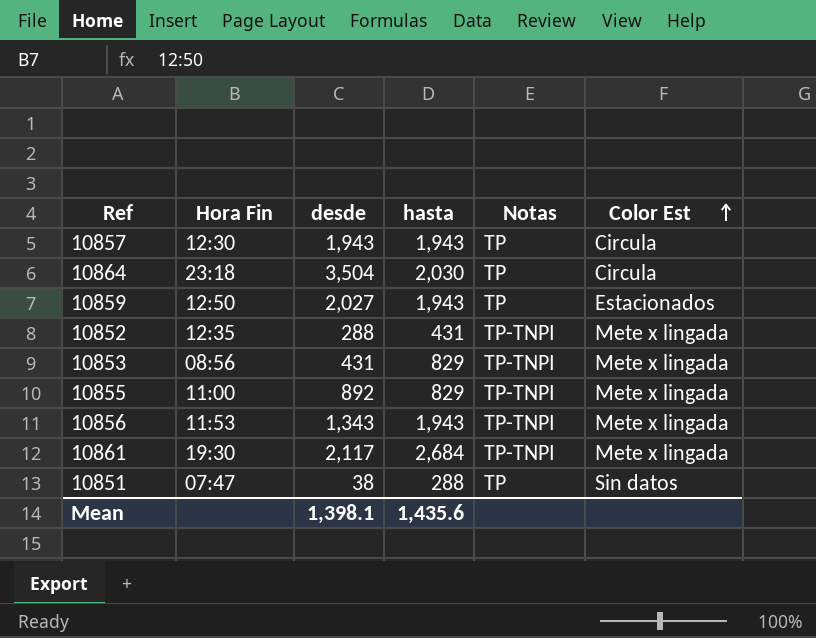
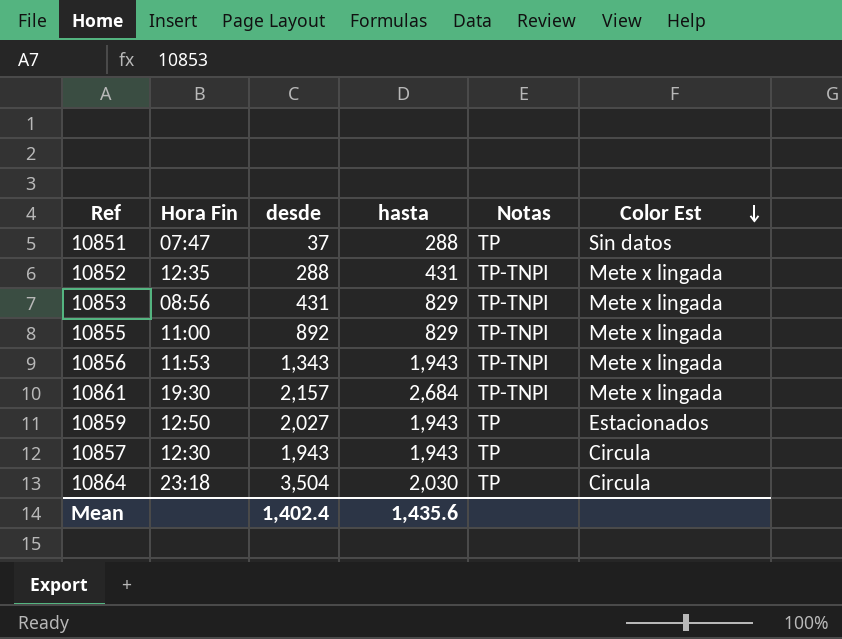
row order: Color Est ascending -> Color Est descending
10851 | desde: 38 -> 37
10861 | desde: 2,117 -> 2,157
Mean | desde: 1,398.1 -> 1,402.4

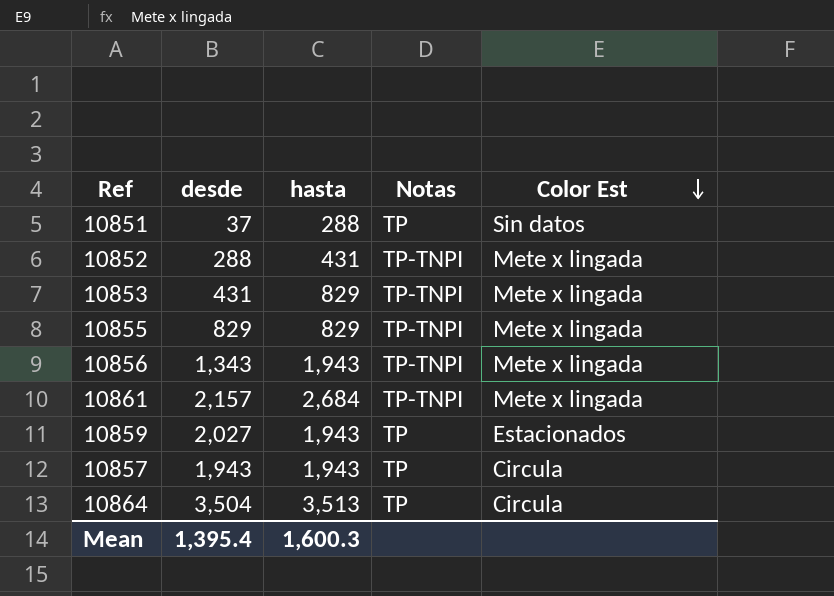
column Hora Fin | position: 2 -> none
10855 | desde: 892 -> 829
10864 | hasta: 2,030 -> 3,513
Mean | desde: 1,402.4 -> 1,395.4
Mean | hasta: 1,435.6 -> 1,600.3

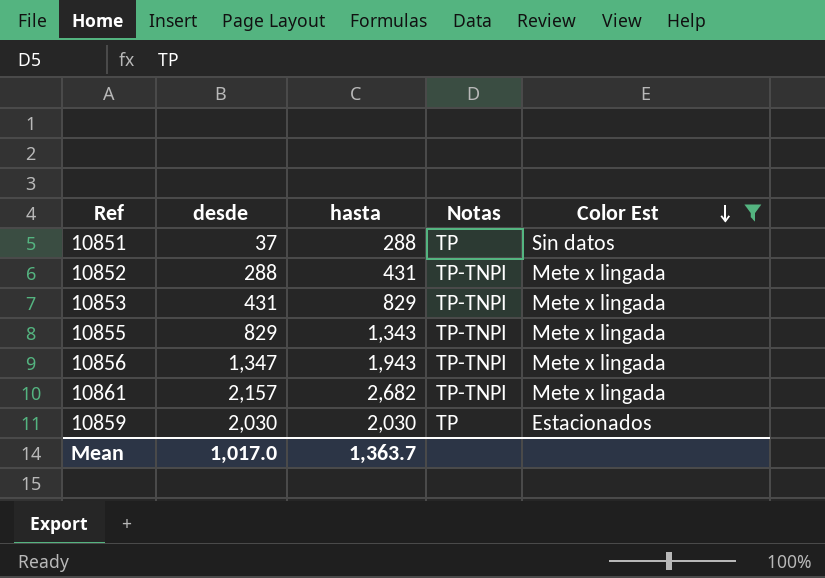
filter: none -> Color Est != Circula
10855 | hasta: 829 -> 1,343
10856 | desde: 1,343 -> 1,347
10861 | hasta: 2,684 -> 2,682
10859 | desde: 2,027 -> 2,030
10859 | hasta: 1,943 -> 2,030
Mean | desde: 1,395.4 -> 1,017.0
Mean | hasta: 1,600.3 -> 1,363.7

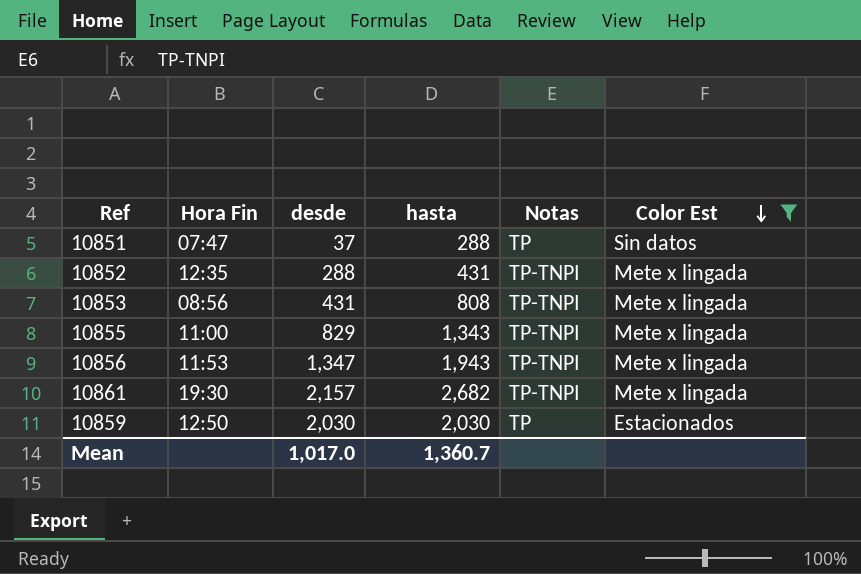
column Hora Fin | position: none -> 2
10853 | hasta: 829 -> 808
Mean | hasta: 1,363.7 -> 1,360.7

